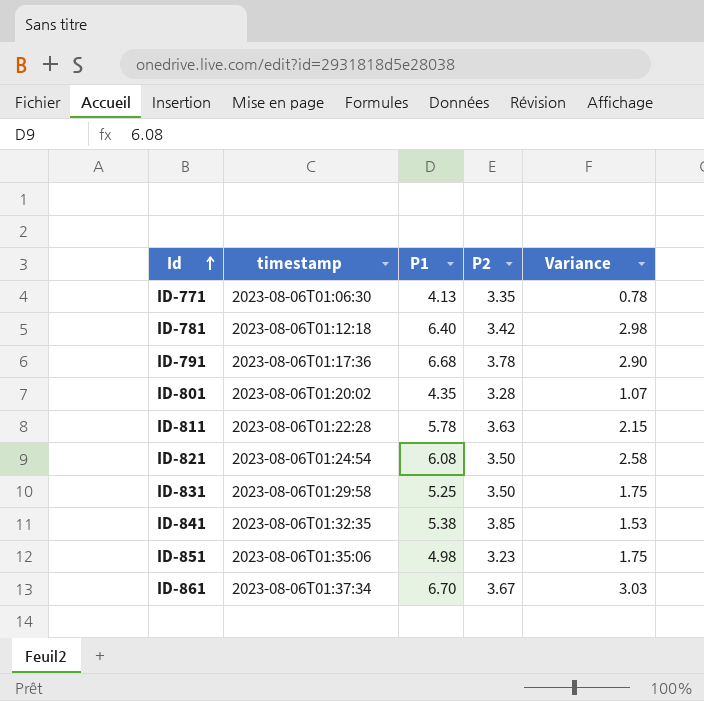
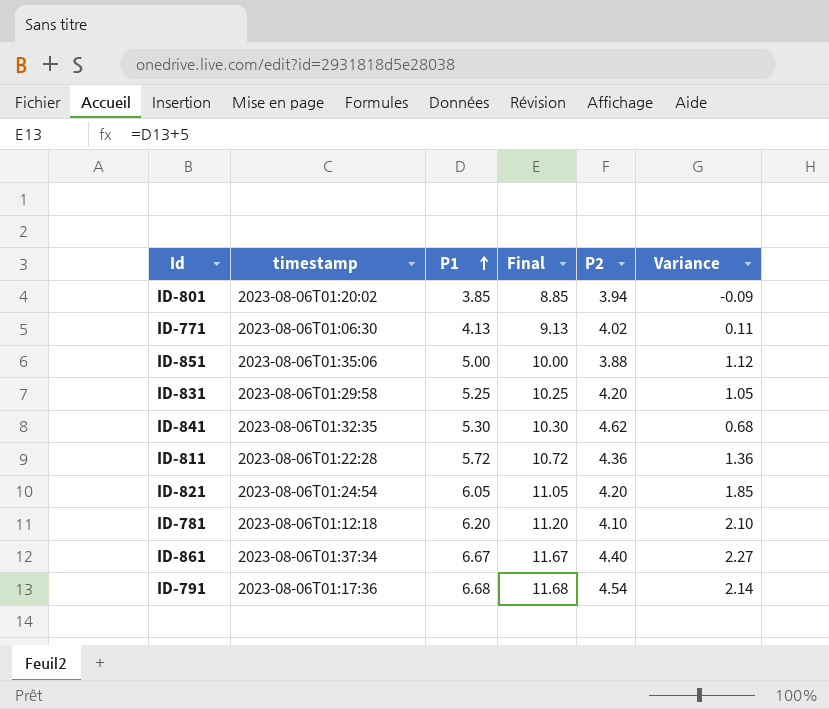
row order: Id ascending -> P1 ascending
column Final | formula: none -> [P1] + 5
ID-801 | P1: 4.35 -> 3.85
ID-801 | P2: 3.28 -> 3.94
ID-801 | Variance: 1.07 -> -0.09
ID-771 | P2: 3.35 -> 4.02
ID-771 | Variance: 0.78 -> 0.11
ID-851 | P1: 4.98 -> 5.00
ID-851 | P2: 3.23 -> 3.88
ID-851 | Variance: 1.75 -> 1.12
ID-831 | P2: 3.50 -> 4.20
ID-831 | Variance: 1.75 -> 1.05
ID-841 | P1: 5.38 -> 5.30
ID-841 | P2: 3.85 -> 4.62
ID-841 | Variance: 1.53 -> 0.68
ID-811 | P1: 5.78 -> 5.72
ID-811 | P2: 3.63 -> 4.36
ID-811 | Variance: 2.15 -> 1.36
ID-821 | P1: 6.08 -> 6.05
ID-821 | P2: 3.50 -> 4.20
ID-821 | Variance: 2.58 -> 1.85
ID-781 | P1: 6.40 -> 6.20
ID-781 | P2: 3.42 -> 4.10
ID-781 | Variance: 2.98 -> 2.10
ID-861 | P1: 6.70 -> 6.67
ID-861 | P2: 3.67 -> 4.40
ID-861 | Variance: 3.03 -> 2.27
ID-791 | P2: 3.78 -> 4.54
ID-791 | Variance: 2.90 -> 2.14

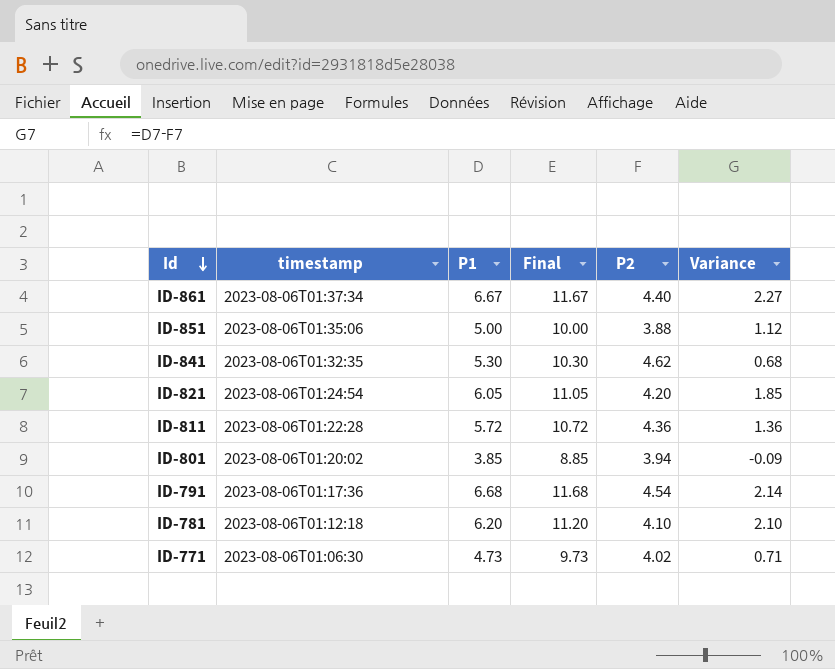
row order: P1 ascending -> Id descending
row ID-831: 2023-08-06T01:29:58 | 5.25 | 10.25 | 4.20 | 1.05 -> none
ID-771 | P1: 4.13 -> 4.73
ID-771 | Final: 9.13 -> 9.73
ID-771 | Variance: 0.11 -> 0.71

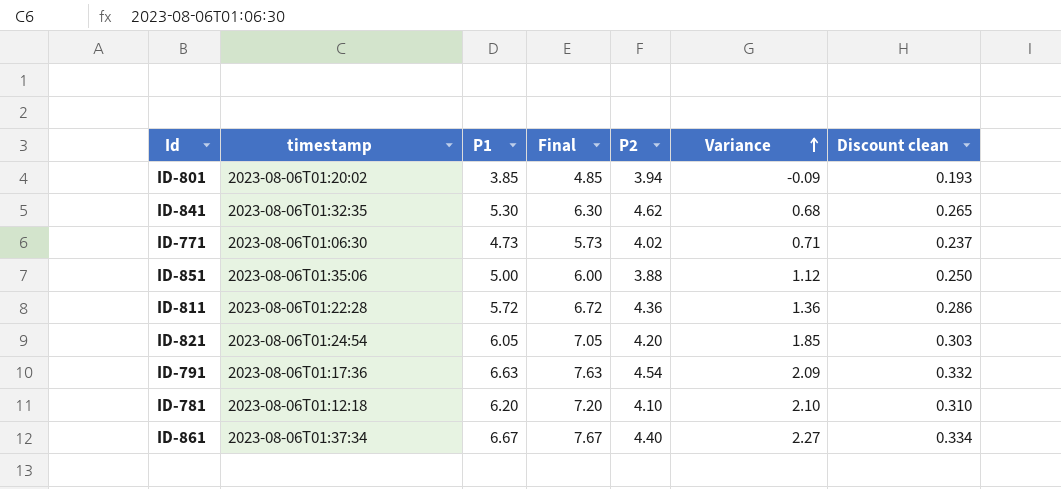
row order: Id descending -> Variance ascending
column Final | formula: [P1] + 5 -> [P1] + 1
column Discount clean | formula: none -> [P1] * 0.05
ID-791 | P1: 6.68 -> 6.63
ID-791 | Variance: 2.14 -> 2.09

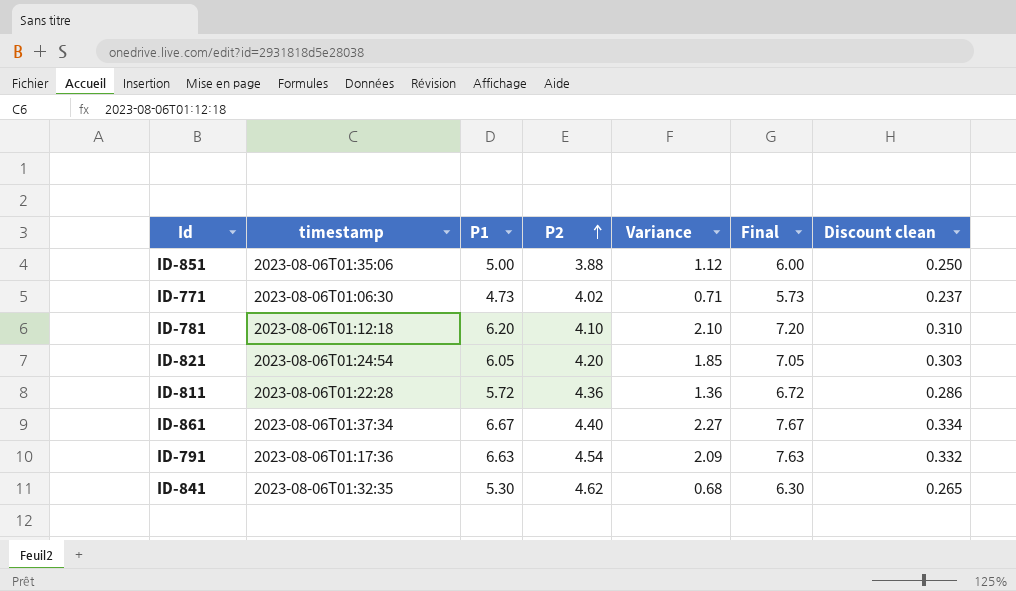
row order: Variance ascending -> P2 ascending
column Final | position: 4 -> 6
row ID-801: 2023-08-06T01:20:02 | 3.85 | 4.85 | 3.94 | -0.09 | 0.193 -> none

